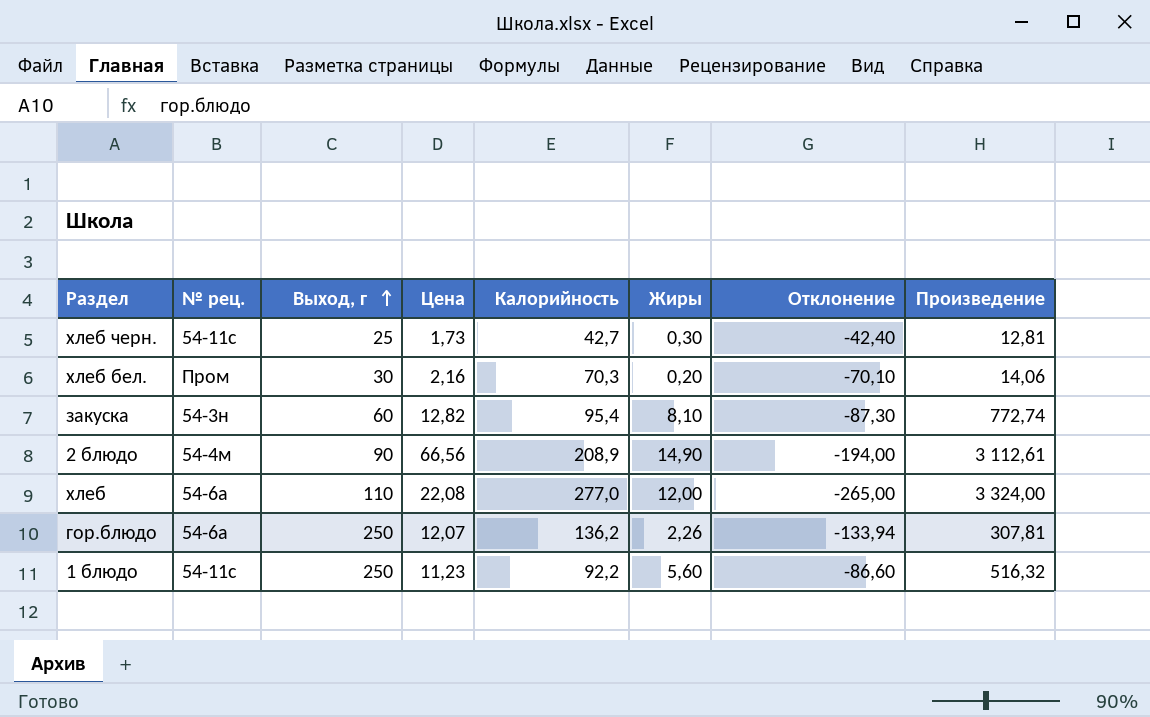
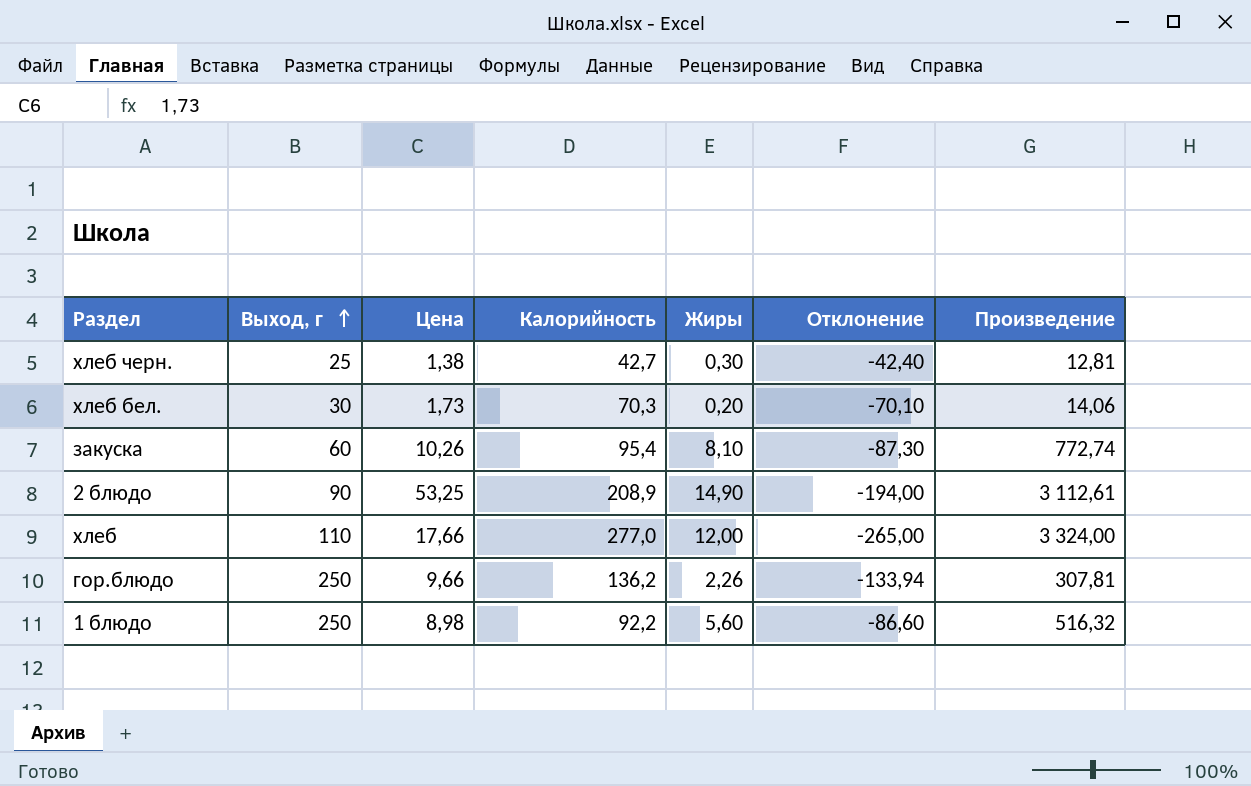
column № рец. | position: 2 -> none
хлеб черн. | Цена: 1,73 -> 1,38
хлеб бел. | Цена: 2,16 -> 1,73
закуска | Цена: 12,82 -> 10,26
2 блюдо | Цена: 66,56 -> 53,25
хлеб | Цена: 22,08 -> 17,66
гор.блюдо | Цена: 12,07 -> 9,66
1 блюдо | Цена: 11,23 -> 8,98

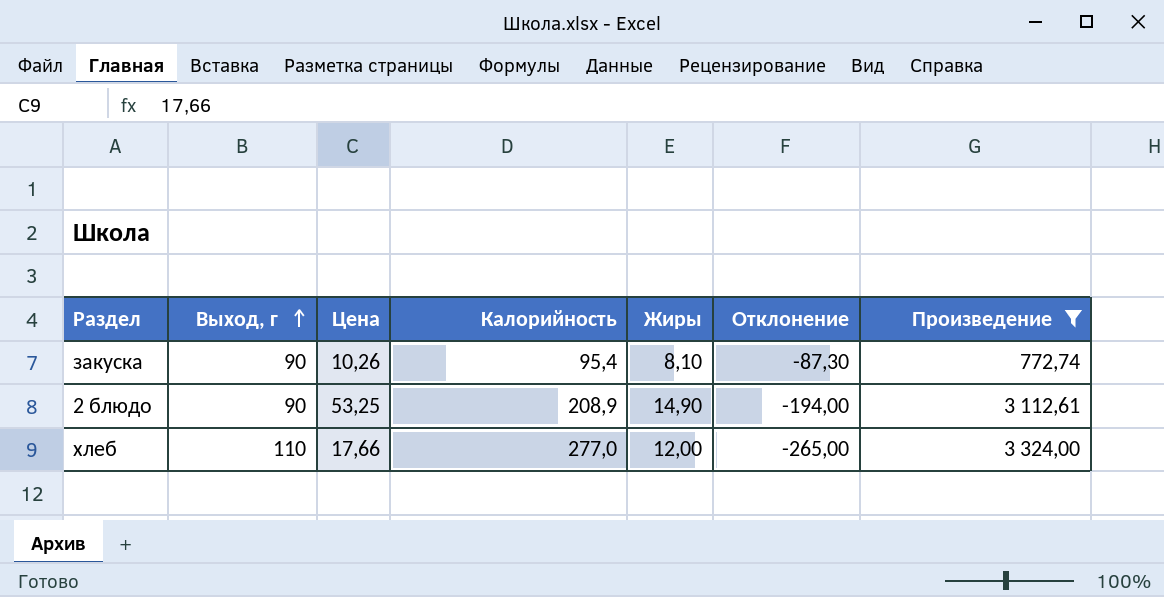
filter: none -> Произведение >= 772,74
закуска | Выход, г: 60 -> 90

